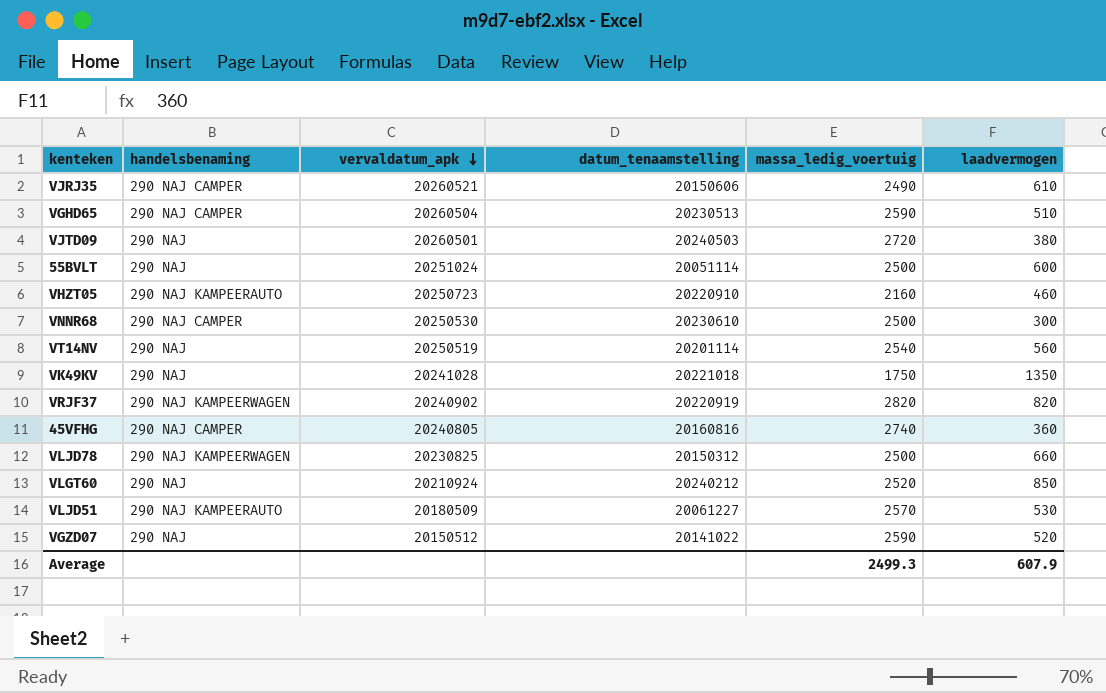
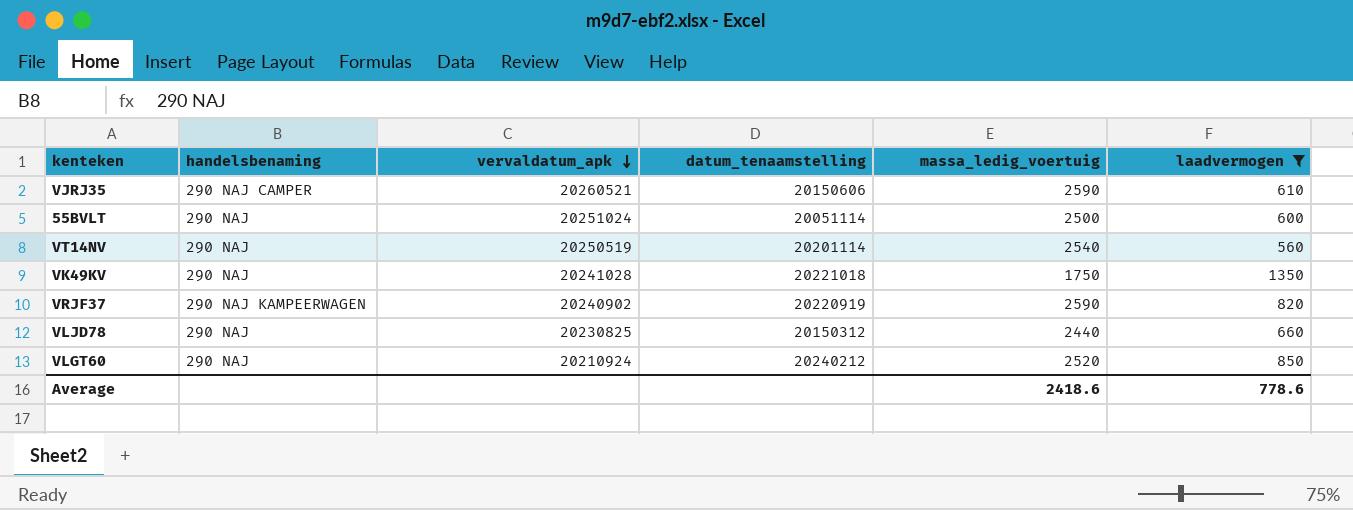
filter: none -> laadvermogen >= 560
VJRJ35 | massa_ledig_voertuig: 2490 -> 2590
VRJF37 | massa_ledig_voertuig: 2820 -> 2590
VLJD78 | handelsbenaming: 290 NAJ KAMPEERWAGEN -> 290 NAJ
VLJD78 | massa_ledig_voertuig: 2500 -> 2440
Average | massa_ledig_voertuig: 2499.3 -> 2418.6
Average | laadvermogen: 607.9 -> 778.6

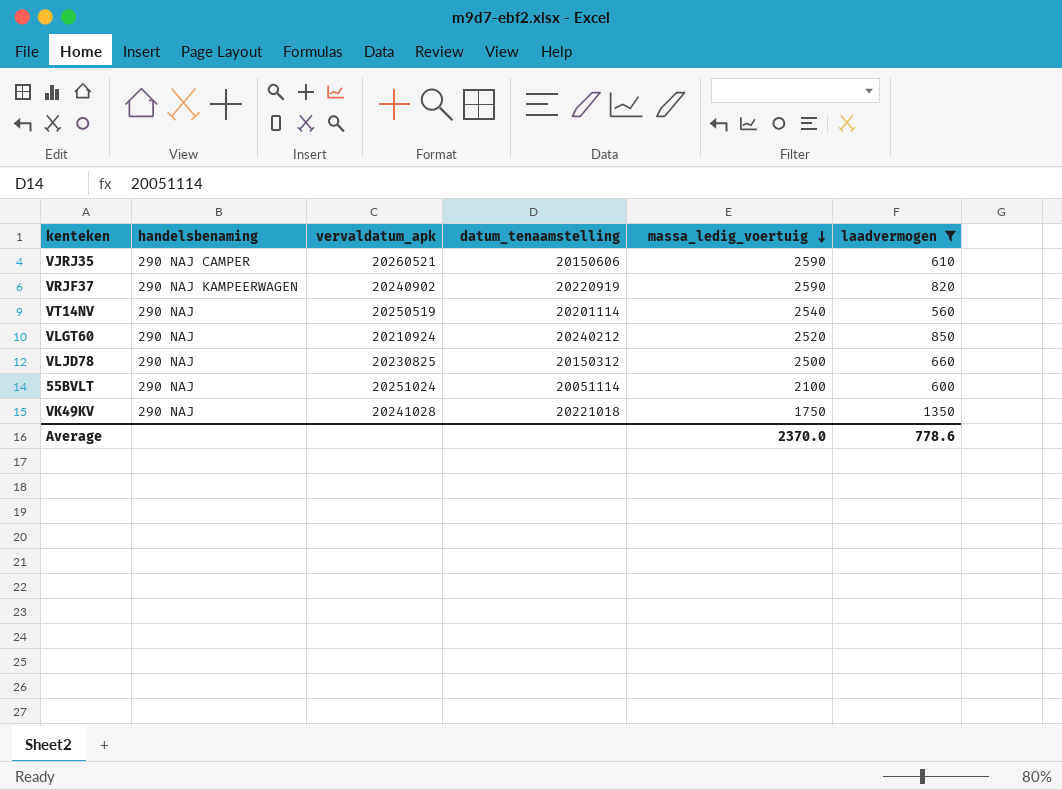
row order: vervaldatum_apk descending -> massa_ledig_voertuig descending
VLJD78 | massa_ledig_voertuig: 2440 -> 2500
55BVLT | massa_ledig_voertuig: 2500 -> 2100
Average | massa_ledig_voertuig: 2418.6 -> 2370.0

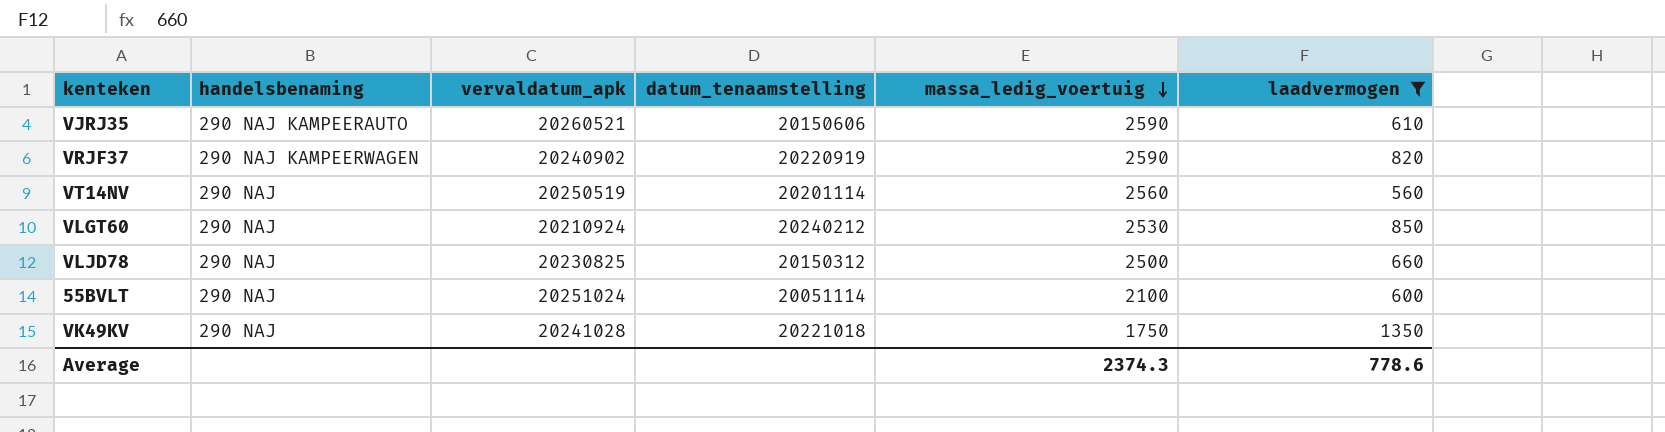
VJRJ35 | handelsbenaming: 290 NAJ CAMPER -> 290 NAJ KAMPEERAUTO
VT14NV | massa_ledig_voertuig: 2540 -> 2560
VLGT60 | massa_ledig_voertuig: 2520 -> 2530
Average | massa_ledig_voertuig: 2370.0 -> 2374.3

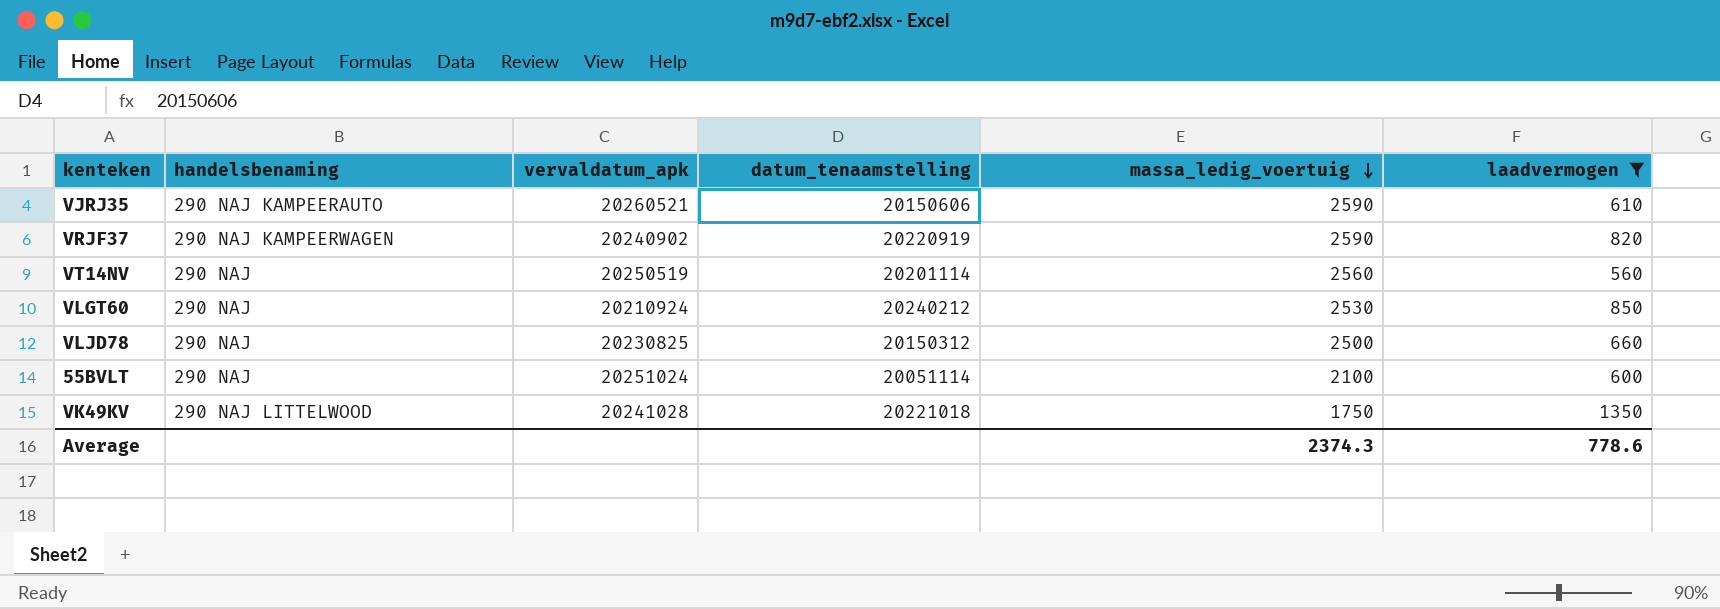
VK49KV | handelsbenaming: 290 NAJ -> 290 NAJ LITTELWOOD

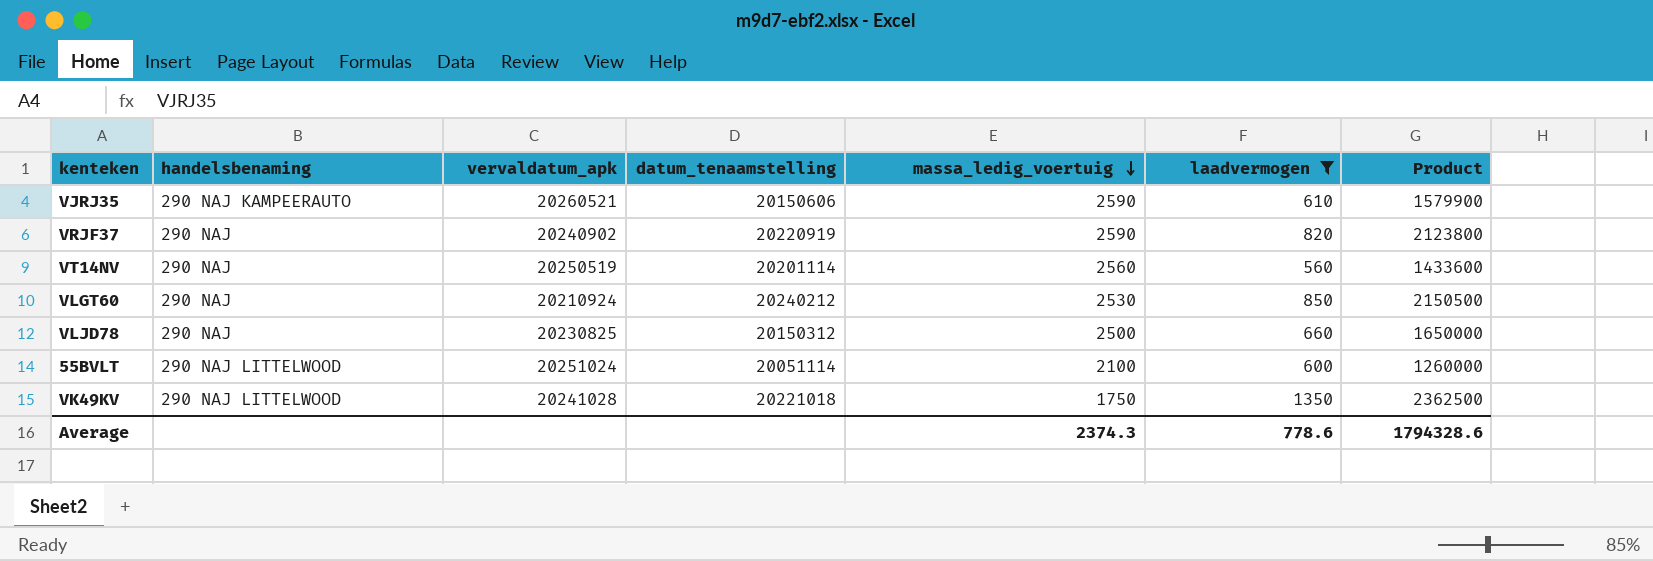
column Product | formula: none -> [massa_ledig_voertuig] * [laadvermogen]
VRJF37 | handelsbenaming: 290 NAJ KAMPEERWAGEN -> 290 NAJ
55BVLT | handelsbenaming: 290 NAJ -> 290 NAJ LITTELWOOD

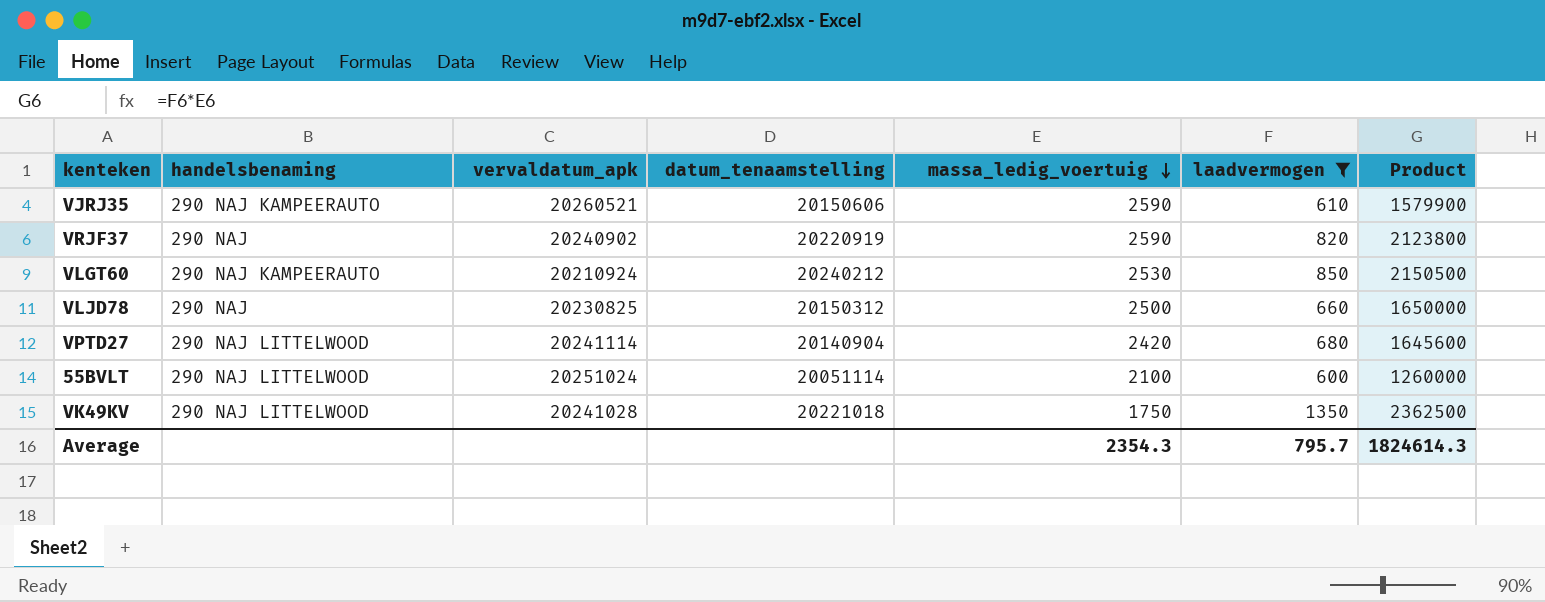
row VT14NV: 290 NAJ | 20250519 | 20201114 | 2560 | 560 | 1433600 -> none
VLGT60 | handelsbenaming: 290 NAJ -> 290 NAJ KAMPEERAUTO
row VPTD27: none -> 290 NAJ LITTELWOOD | 20241114 | 20140904 | 2420 | 680 | 1645600
Average | massa_ledig_voertuig: 2374.3 -> 2354.3
Average | laadvermogen: 778.6 -> 795.7
Average | Product: 1794328.6 -> 1824614.3

